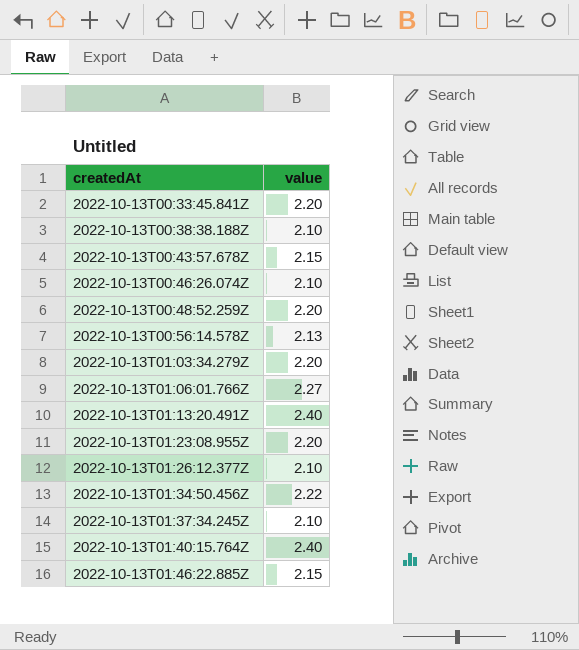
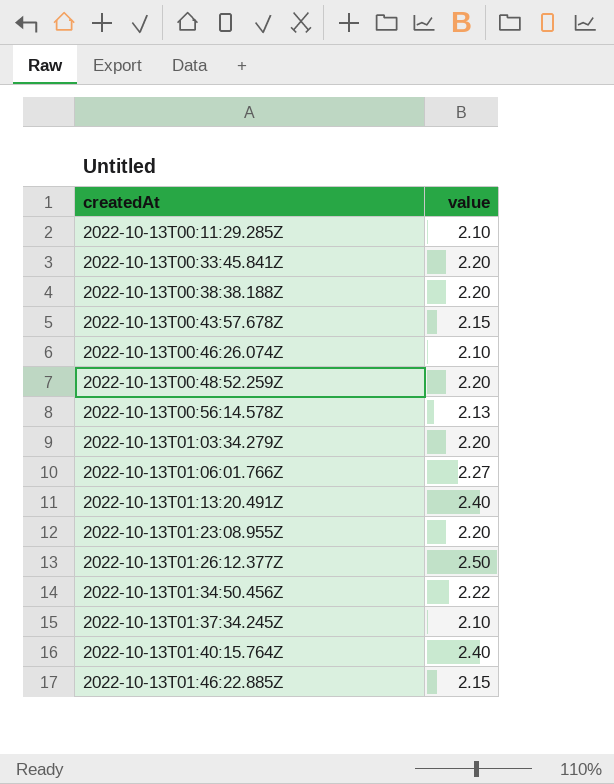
row 2022-10-13T00:11:29.285Z: none -> 2.10
2022-10-13T00:38:38.188Z | value: 2.10 -> 2.20
2022-10-13T01:26:12.377Z | value: 2.10 -> 2.50

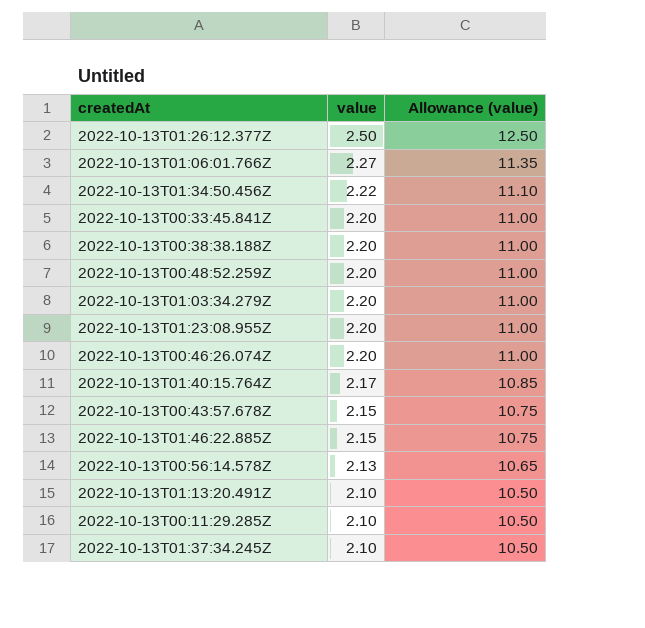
row order: createdAt ascending -> value descending
column Allowance (value) | formula: none -> [value] * 5
2022-10-13T00:46:26.074Z | value: 2.10 -> 2.20
2022-10-13T01:40:15.764Z | value: 2.40 -> 2.17
2022-10-13T01:13:20.491Z | value: 2.40 -> 2.10

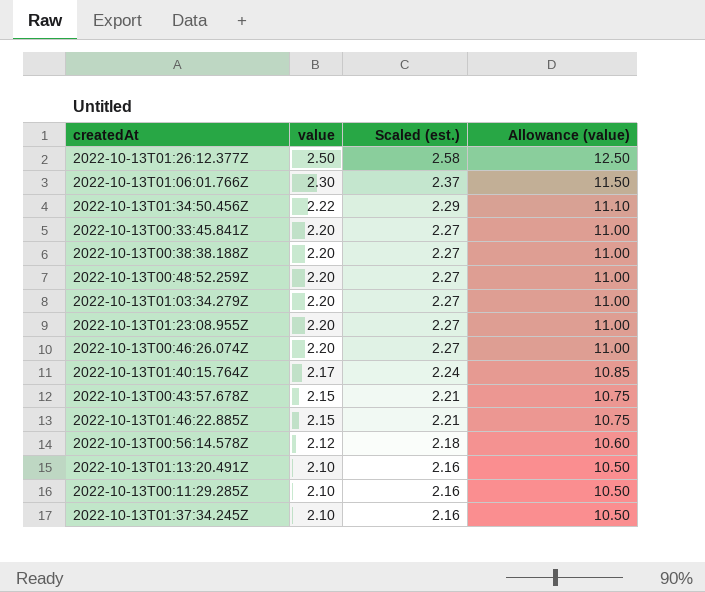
column Scaled (est.) | formula: none -> [value] * 1.03
2022-10-13T01:06:01.766Z | value: 2.27 -> 2.30
2022-10-13T01:06:01.766Z | Allowance (value): 11.35 -> 11.50
2022-10-13T00:56:14.578Z | value: 2.13 -> 2.12
2022-10-13T00:56:14.578Z | Allowance (value): 10.65 -> 10.60

